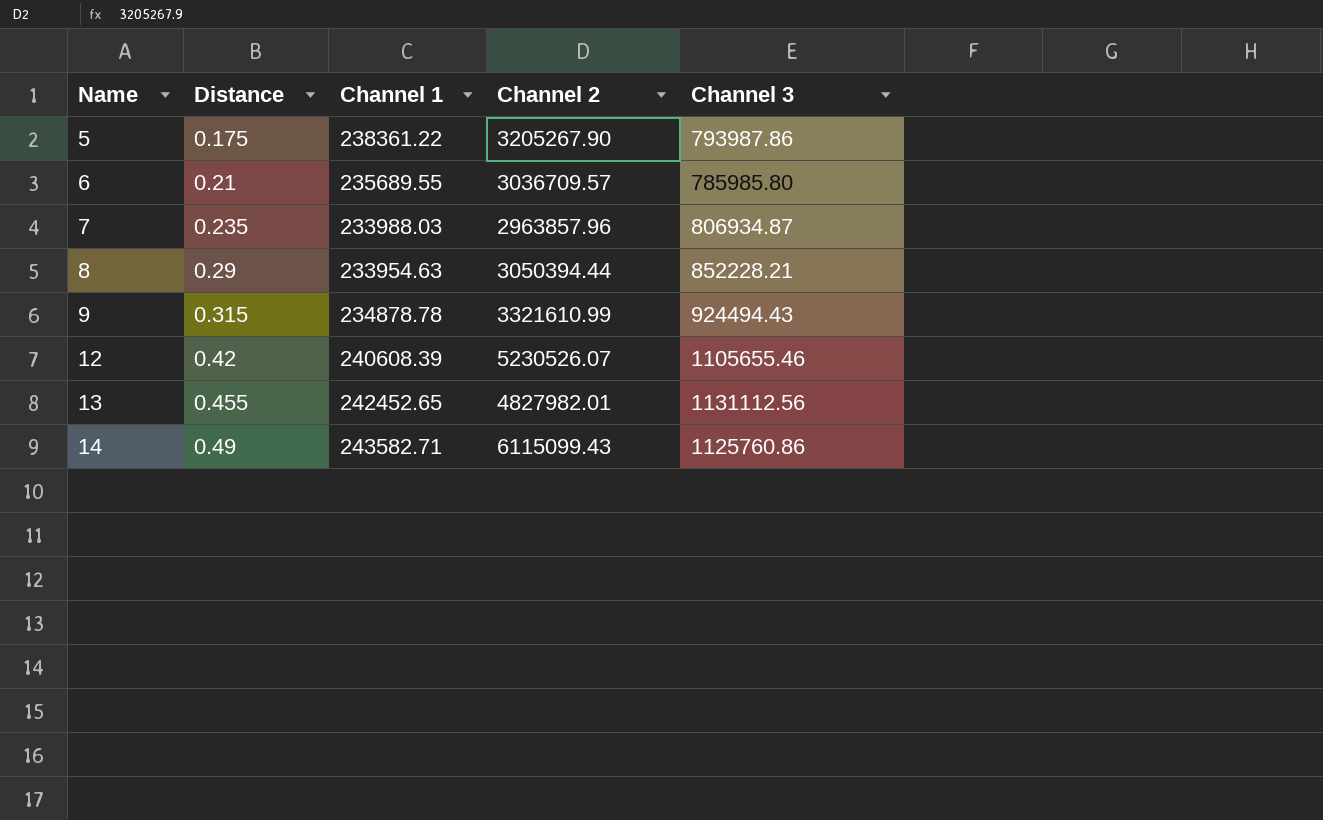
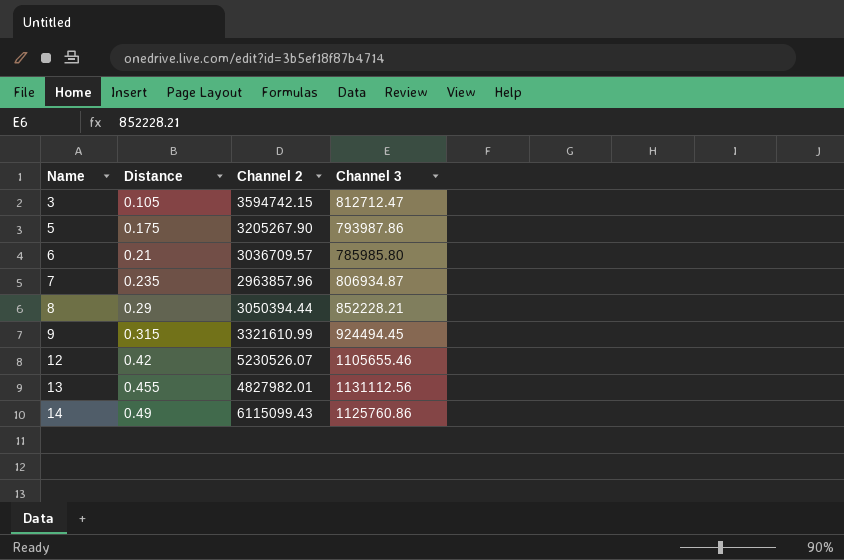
column Channel 1 | position: 3 -> none
row 3: none -> 0.105 | 3594742.15 | 812712.47
9 | Channel 3: 924494.43 -> 924494.45

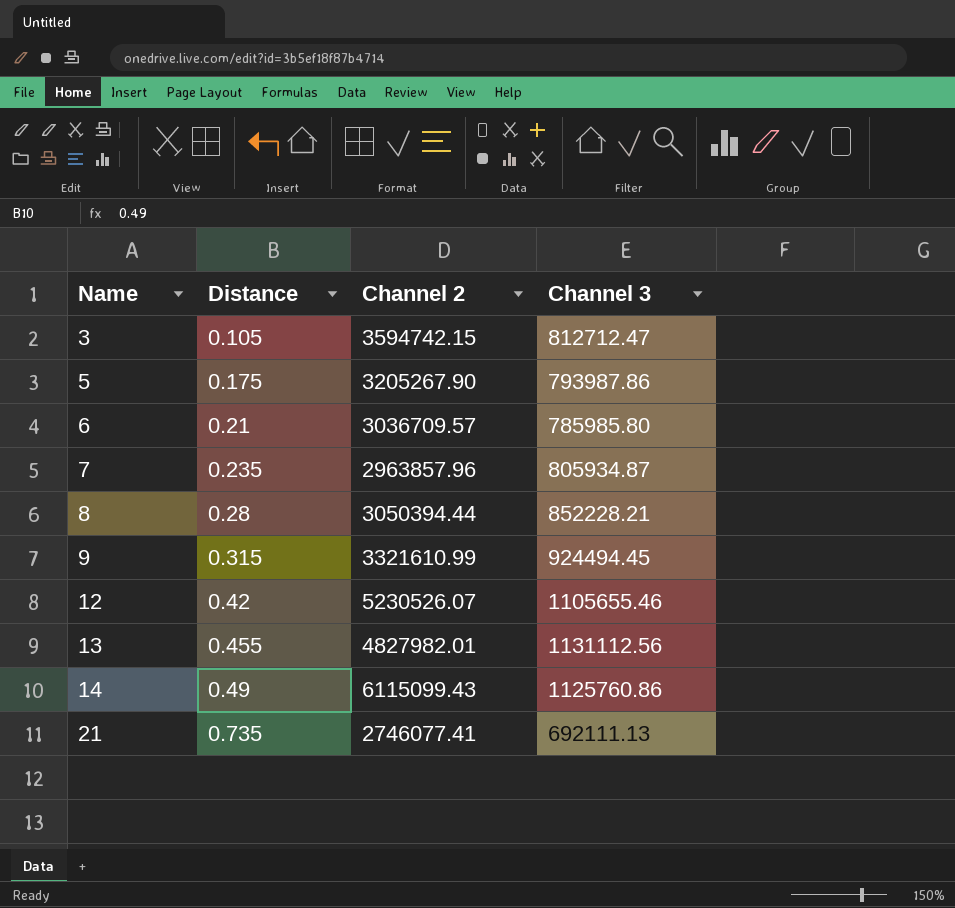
7 | Channel 3: 806934.87 -> 805934.87
8 | Distance: 0.29 -> 0.28
row 21: none -> 0.735 | 2746077.41 | 692111.13

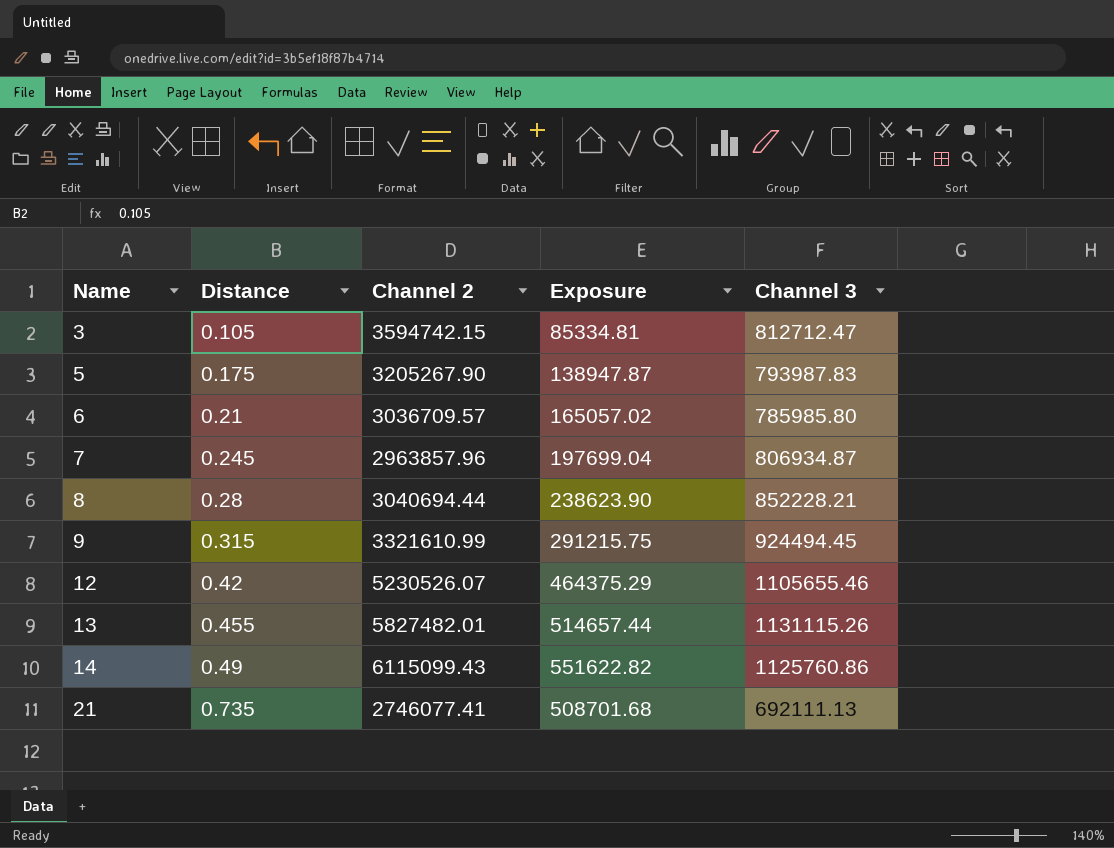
column Exposure | formula: none -> [Distance] * [Channel 3]
5 | Channel 3: 793987.86 -> 793987.83
7 | Distance: 0.235 -> 0.245
7 | Channel 3: 805934.87 -> 806934.87
8 | Channel 2: 3050394.44 -> 3040694.44
13 | Channel 2: 4827982.01 -> 5827482.01
13 | Channel 3: 1131112.56 -> 1131115.26

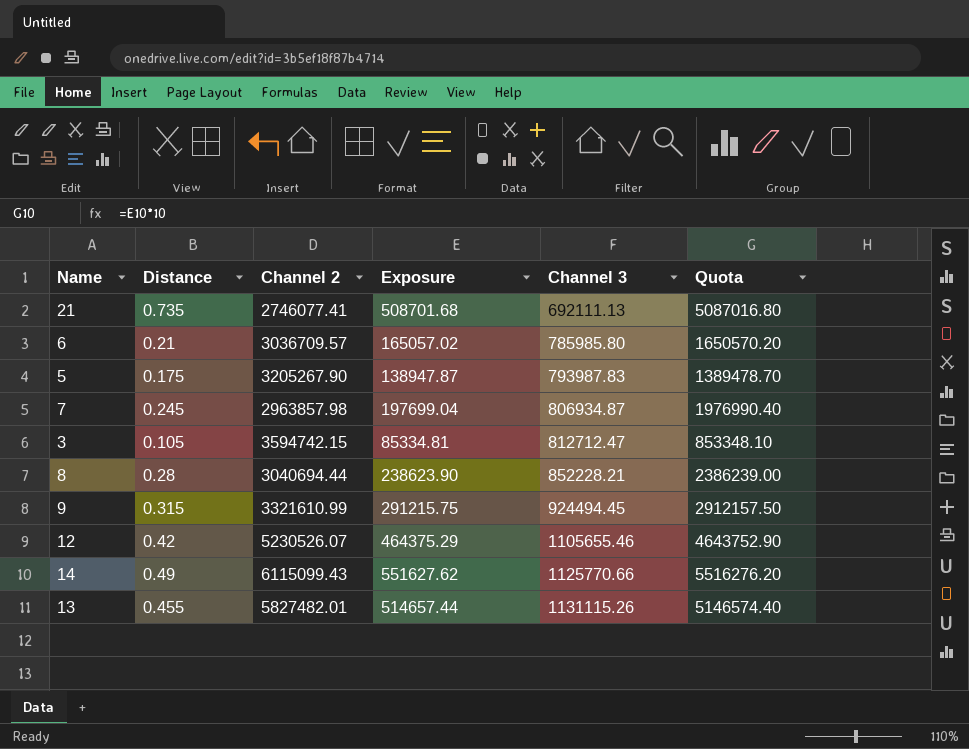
row order: Name ascending -> Channel 3 ascending
column Quota | formula: none -> [Exposure] * 10
7 | Channel 2: 2963857.96 -> 2963857.98
14 | Exposure: 551622.82 -> 551627.62
14 | Channel 3: 1125760.86 -> 1125770.66

